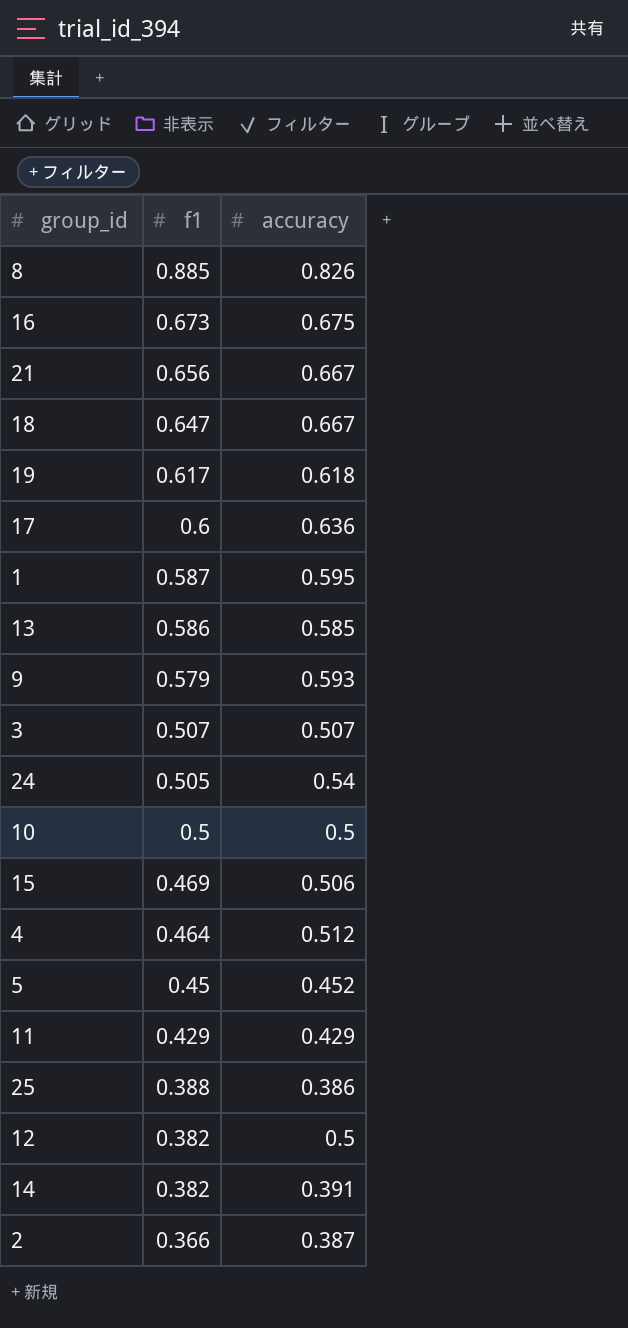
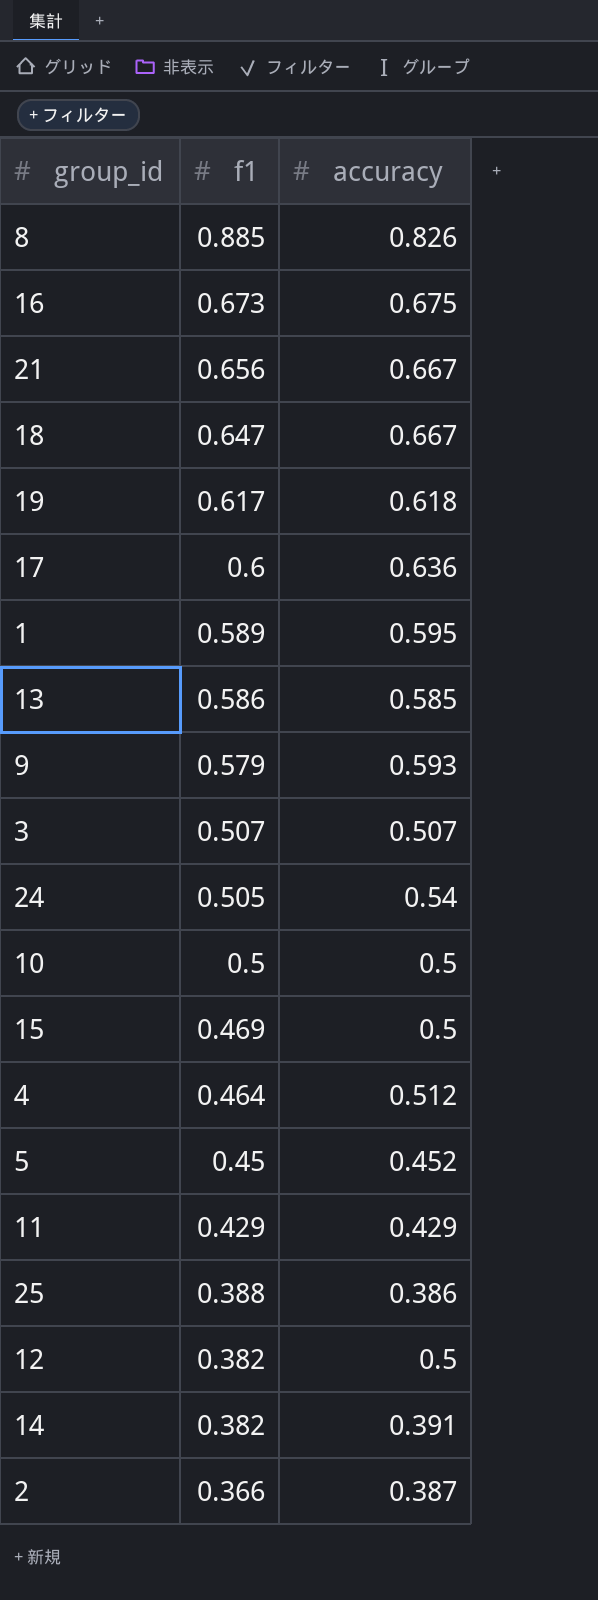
1 | f1: 0.587 -> 0.589
15 | accuracy: 0.506 -> 0.5

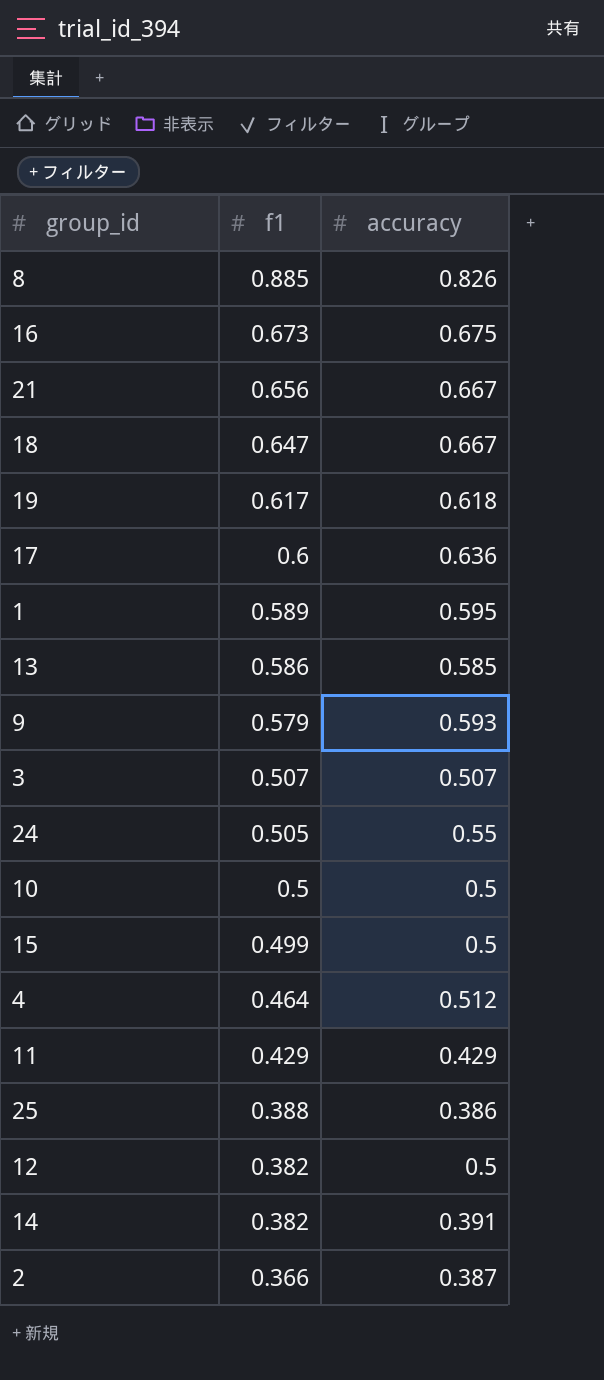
row 5: 0.45 | 0.452 -> none
24 | accuracy: 0.54 -> 0.55
15 | f1: 0.469 -> 0.499

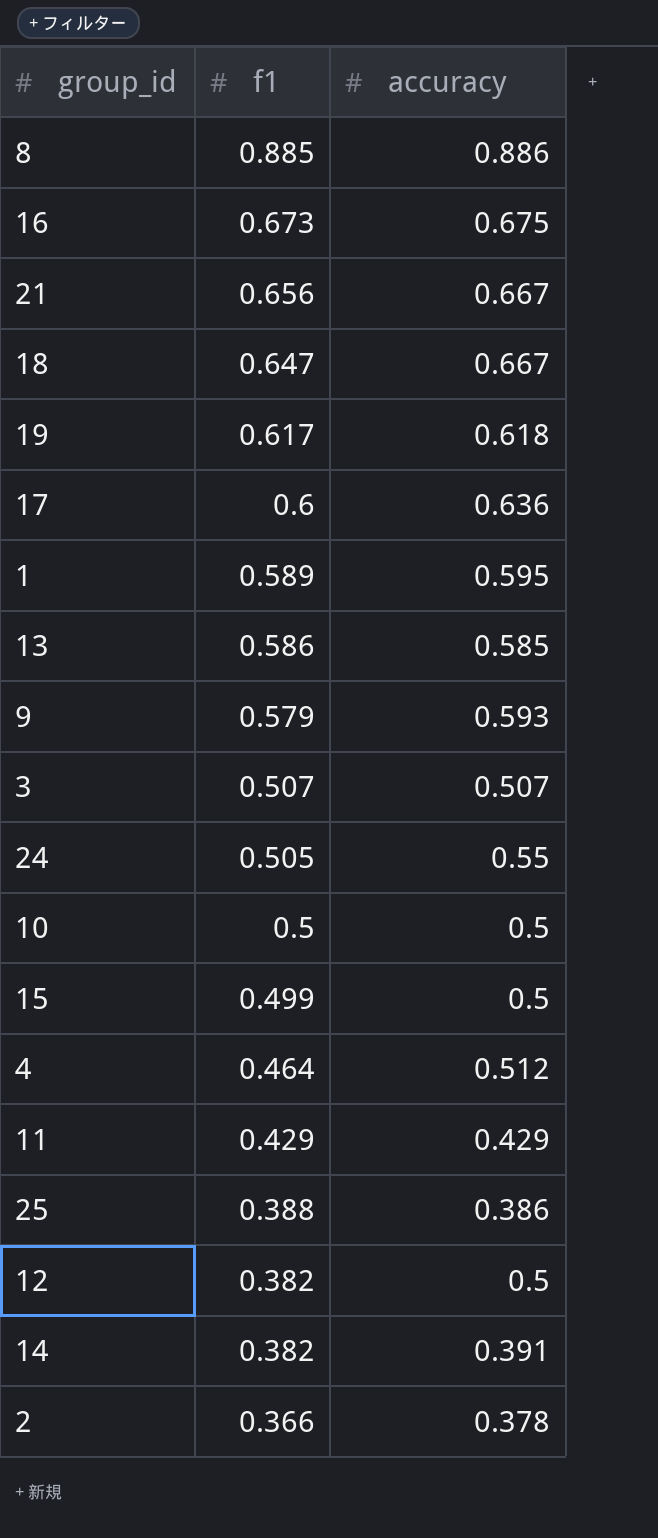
8 | accuracy: 0.826 -> 0.886
2 | accuracy: 0.387 -> 0.378

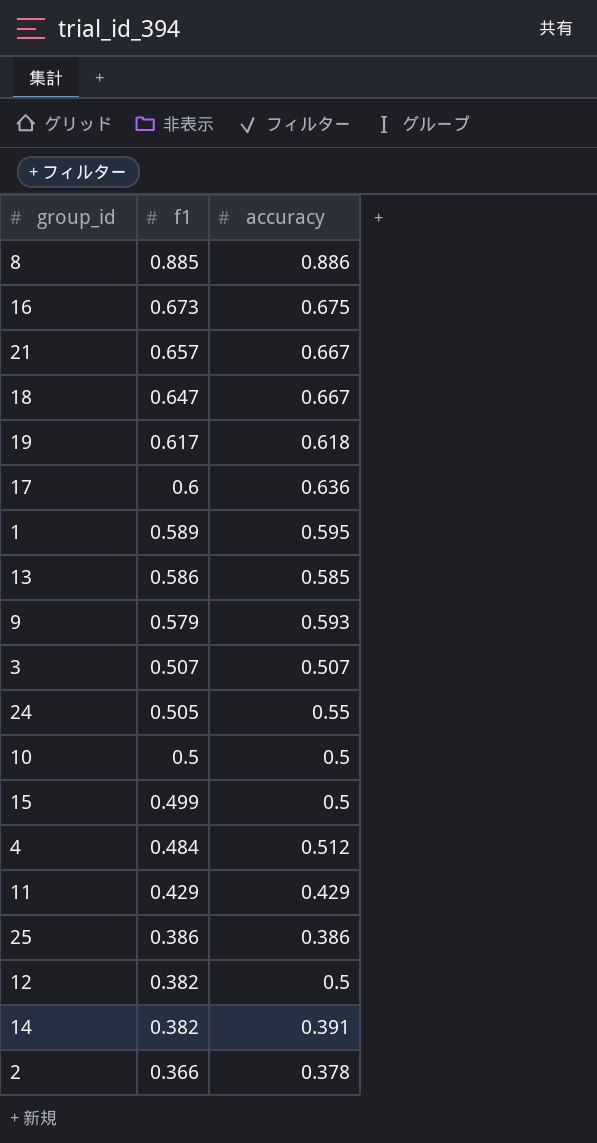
21 | f1: 0.656 -> 0.657
4 | f1: 0.464 -> 0.484
25 | f1: 0.388 -> 0.386

